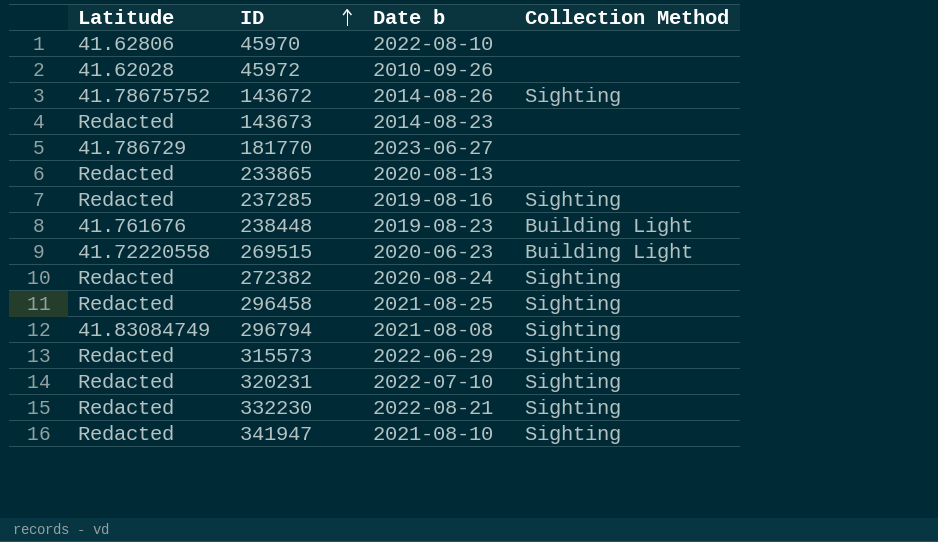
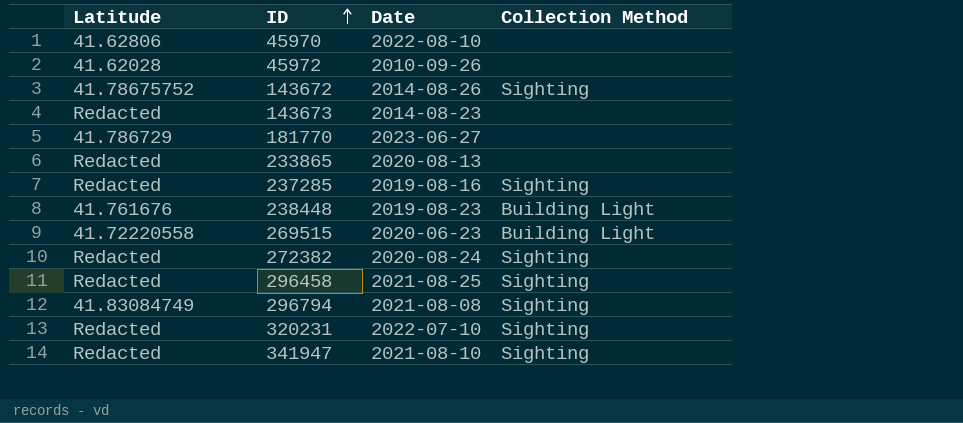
column name: Date b -> Date
row 315573: Redacted | 2022-06-29 | Sighting -> none
row 332230: Redacted | 2022-08-21 | Sighting -> none

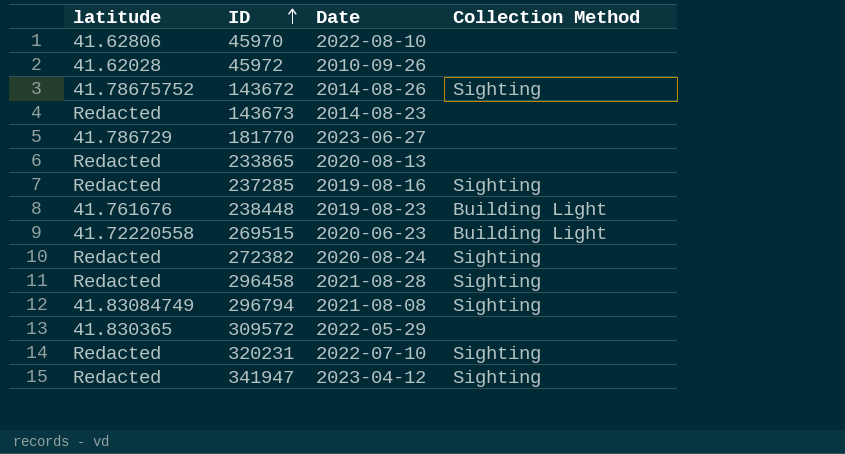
column name: Latitude -> latitude
296458 | Date: 2021-08-25 -> 2021-08-28
row 309572: none -> 41.830365 | 2022-05-29 | none
341947 | Date: 2021-08-10 -> 2023-04-12

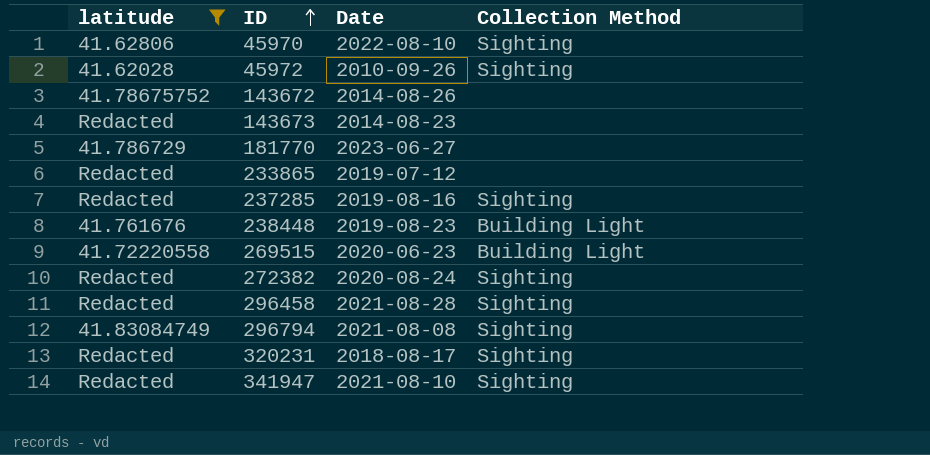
filter: none -> latitude != 41.830365
45970 | Collection Method: none -> Sighting
45972 | Collection Method: none -> Sighting
143672 | Collection Method: Sighting -> none
233865 | Date: 2020-08-13 -> 2019-07-12
320231 | Date: 2022-07-10 -> 2018-08-17
341947 | Date: 2023-04-12 -> 2021-08-10

